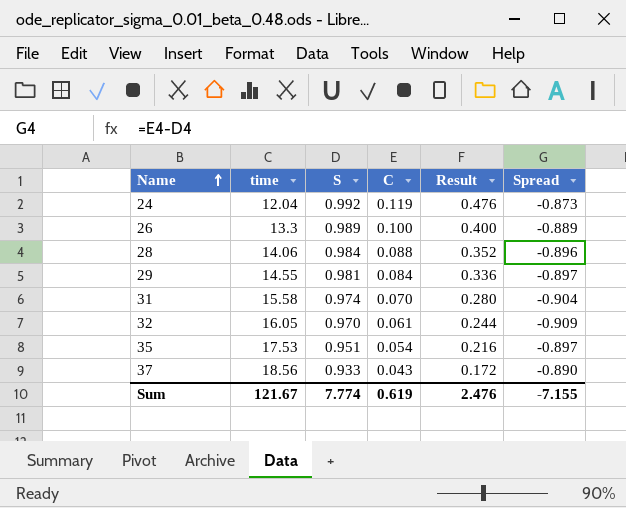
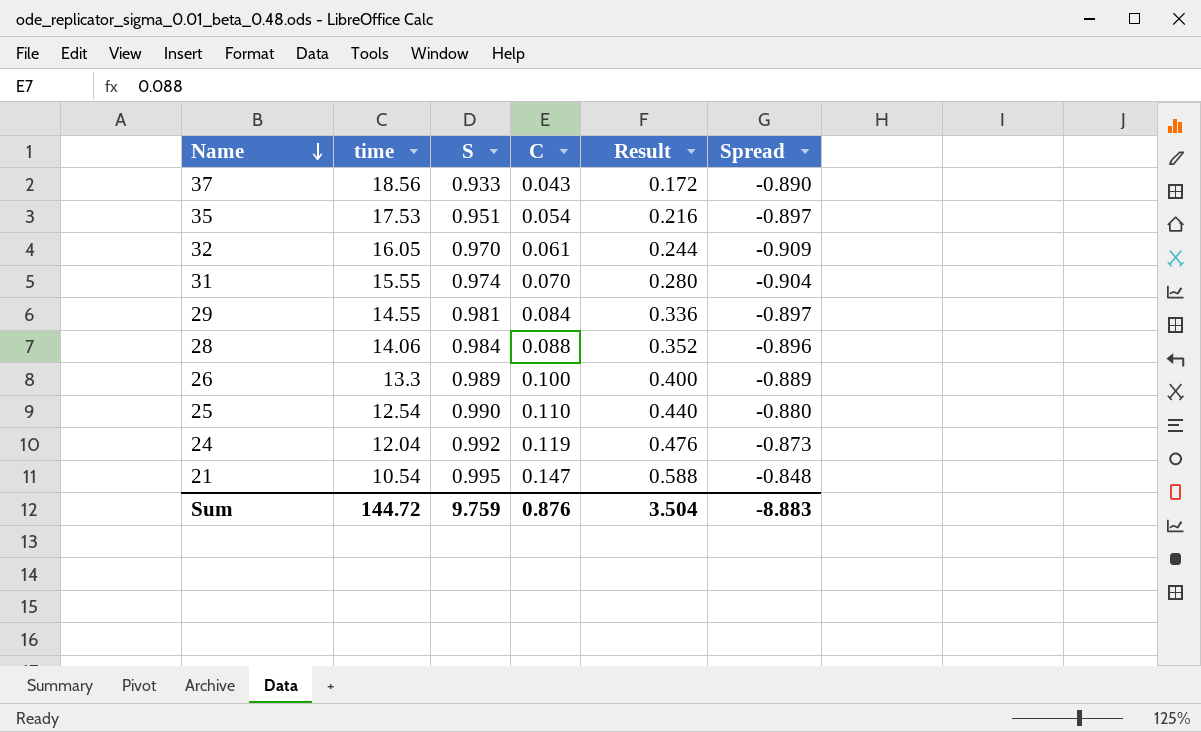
row order: Name ascending -> Name descending
31 | time: 15.58 -> 15.55
row 25: none -> 12.54 | 0.990 | 0.110 | 0.440 | -0.880
row 21: none -> 10.54 | 0.995 | 0.147 | 0.588 | -0.848
Sum | time: 121.67 -> 144.72
Sum | S: 7.774 -> 9.759
Sum | C: 0.619 -> 0.876
Sum | Result: 2.476 -> 3.504
Sum | Spread: -7.155 -> -8.883

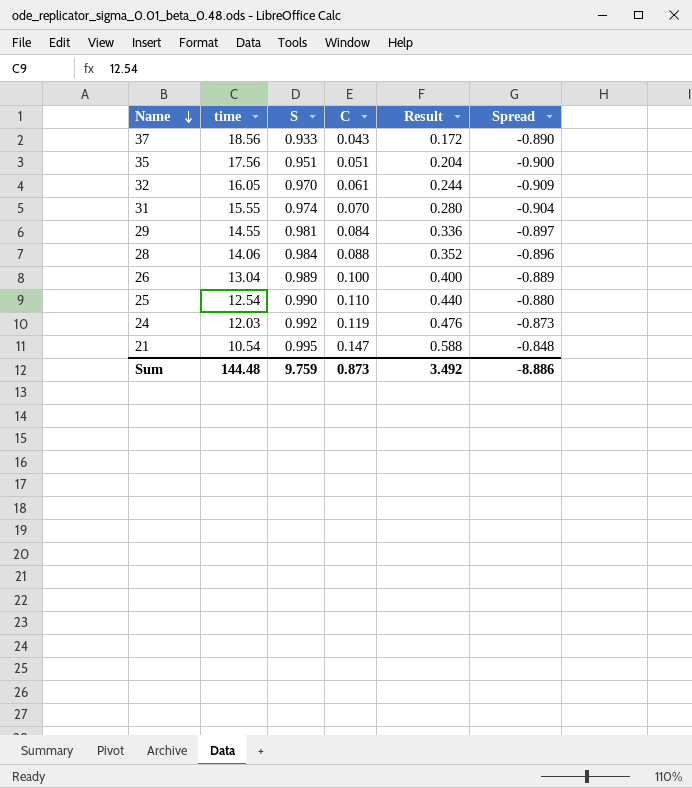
35 | time: 17.53 -> 17.56
35 | C: 0.054 -> 0.051
35 | Result: 0.216 -> 0.204
35 | Spread: -0.897 -> -0.900
26 | time: 13.3 -> 13.04
24 | time: 12.04 -> 12.03
Sum | time: 144.72 -> 144.48
Sum | C: 0.876 -> 0.873
Sum | Result: 3.504 -> 3.492
Sum | Spread: -8.883 -> -8.886

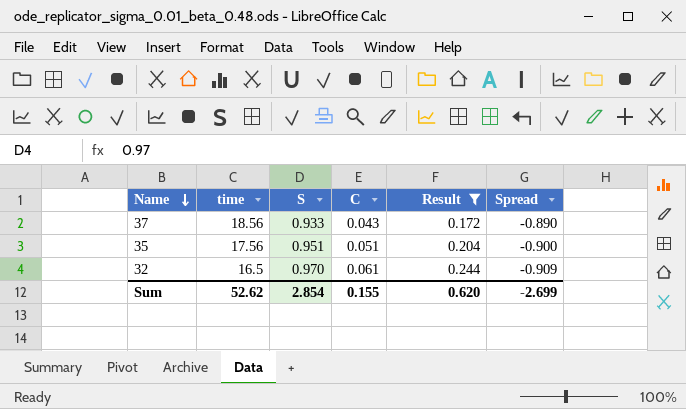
filter: none -> Result <= 0.244
32 | time: 16.05 -> 16.5
Sum | time: 144.48 -> 52.62
Sum | S: 9.759 -> 2.854
Sum | C: 0.873 -> 0.155
Sum | Result: 3.492 -> 0.620
Sum | Spread: -8.886 -> -2.699

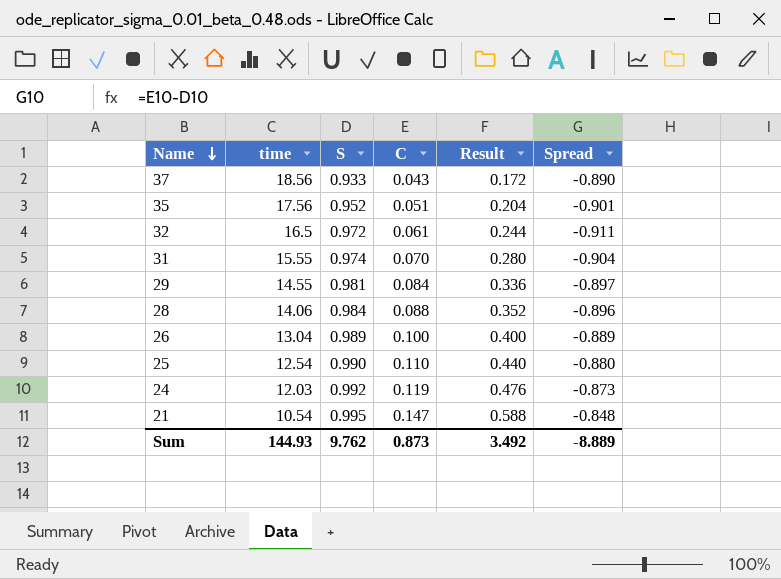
filter: Result <= 0.244 -> none
35 | S: 0.951 -> 0.952
35 | Spread: -0.900 -> -0.901
32 | S: 0.970 -> 0.972
32 | Spread: -0.909 -> -0.911
Sum | time: 52.62 -> 144.93
Sum | S: 2.854 -> 9.762
Sum | C: 0.155 -> 0.873
Sum | Result: 0.620 -> 3.492
Sum | Spread: -2.699 -> -8.889

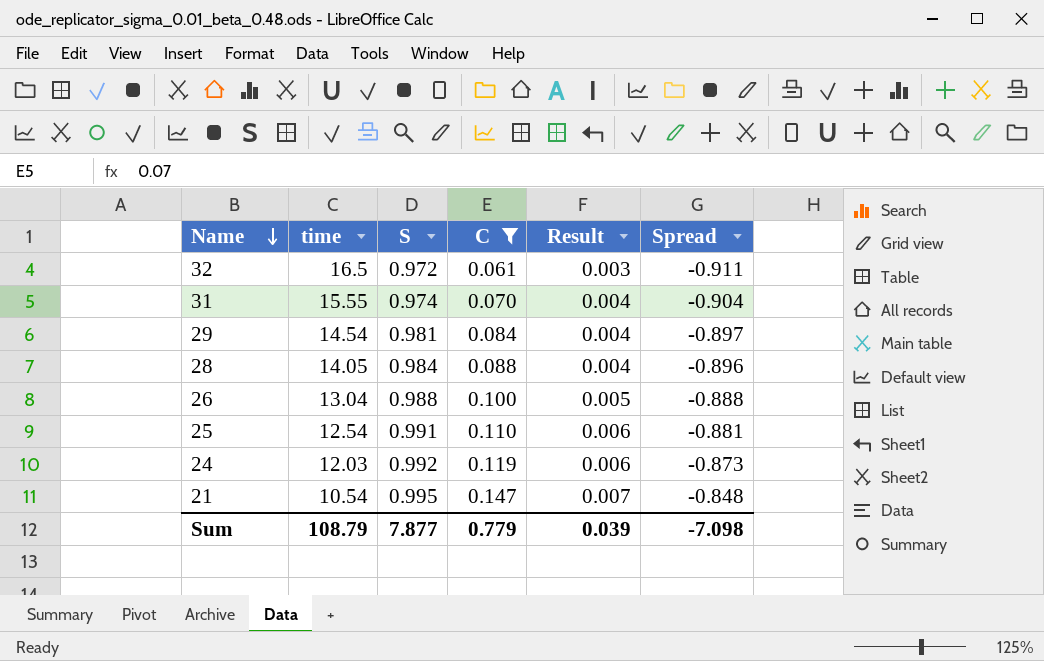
filter: none -> C >= 0.061
column Result | formula: [C] * 4 -> [C] * 0.05
29 | time: 14.55 -> 14.54
28 | time: 14.06 -> 14.05
26 | S: 0.989 -> 0.988
26 | Spread: -0.889 -> -0.888
25 | S: 0.990 -> 0.991
25 | Spread: -0.880 -> -0.881
Sum | time: 144.93 -> 108.79
Sum | S: 9.762 -> 7.877
Sum | C: 0.873 -> 0.779
Sum | Result: 3.492 -> 0.039
Sum | Spread: -8.889 -> -7.098

